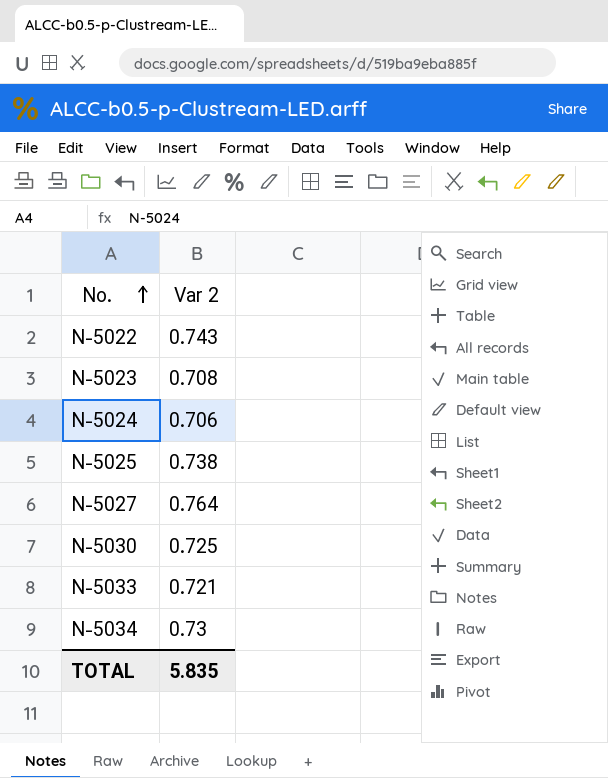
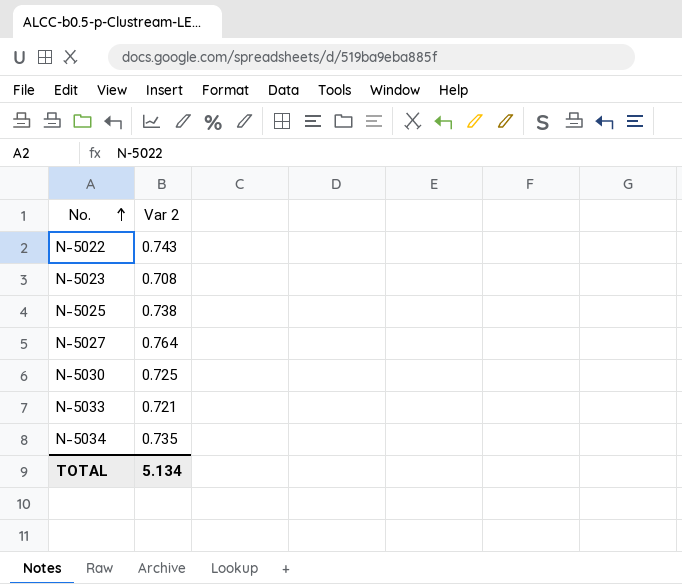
row N-5024: 0.706 -> none
N-5034 | Var 2: 0.73 -> 0.735
TOTAL | Var 2: 5.835 -> 5.134

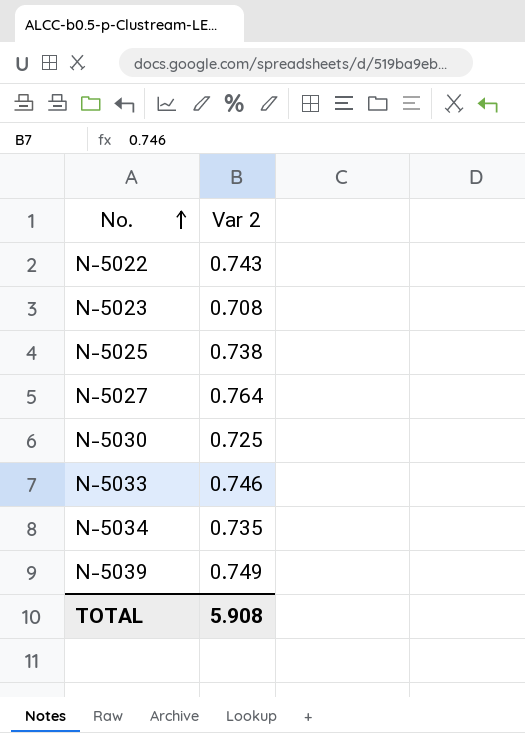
N-5033 | Var 2: 0.721 -> 0.746
row N-5039: none -> 0.749
TOTAL | Var 2: 5.134 -> 5.908

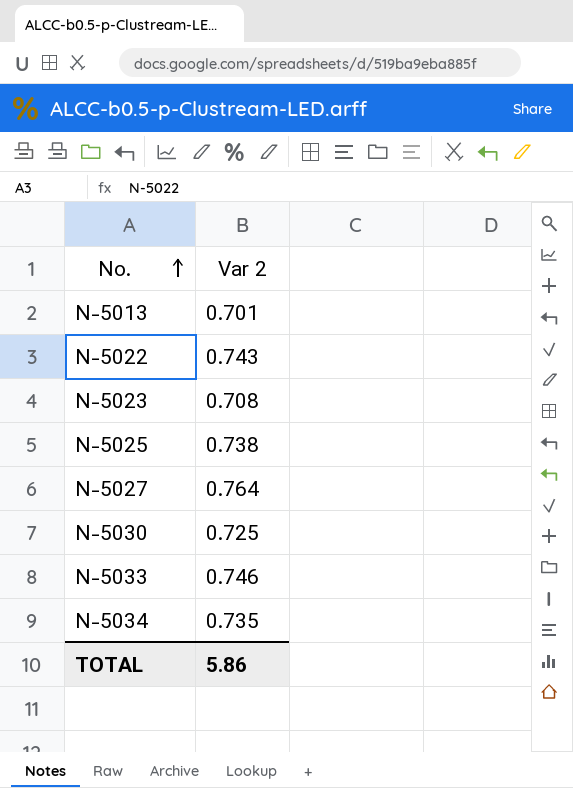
row N-5039: 0.749 -> none
row N-5013: none -> 0.701
TOTAL | Var 2: 5.908 -> 5.86

